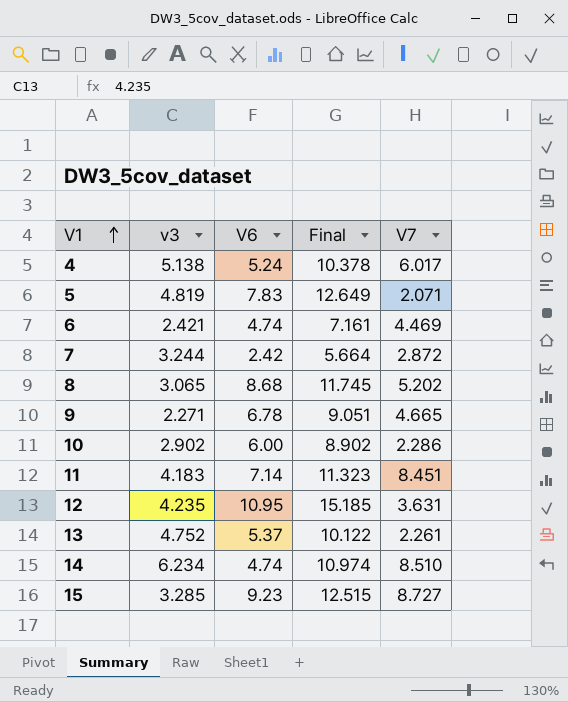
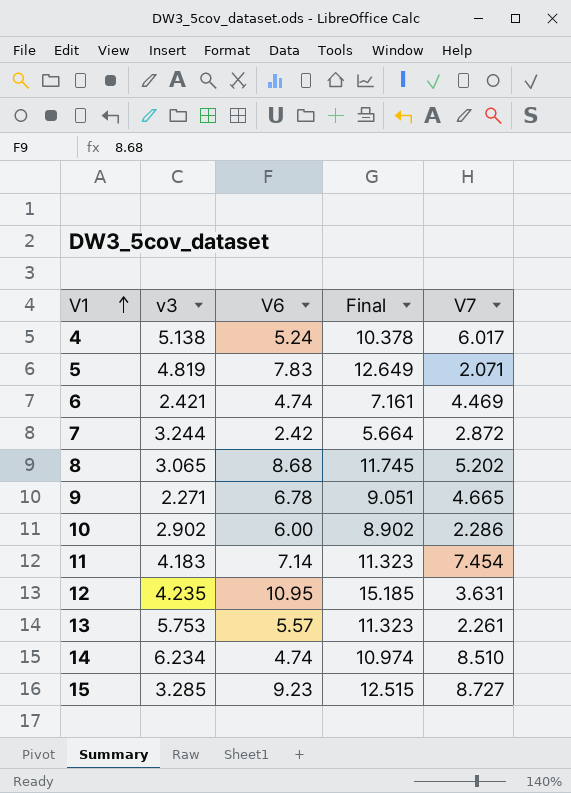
11 | V7: 8.451 -> 7.454
13 | v3: 4.752 -> 5.753
13 | V6: 5.37 -> 5.57
13 | Final: 10.122 -> 11.323

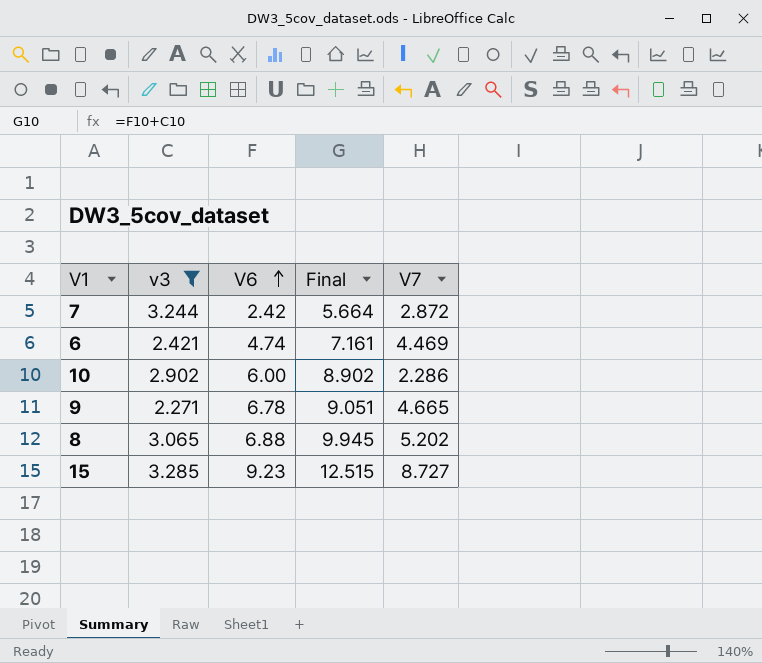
filter: none -> v3 <= 3.285
row order: V1 ascending -> V6 ascending
8 | V6: 8.68 -> 6.88
8 | Final: 11.745 -> 9.945

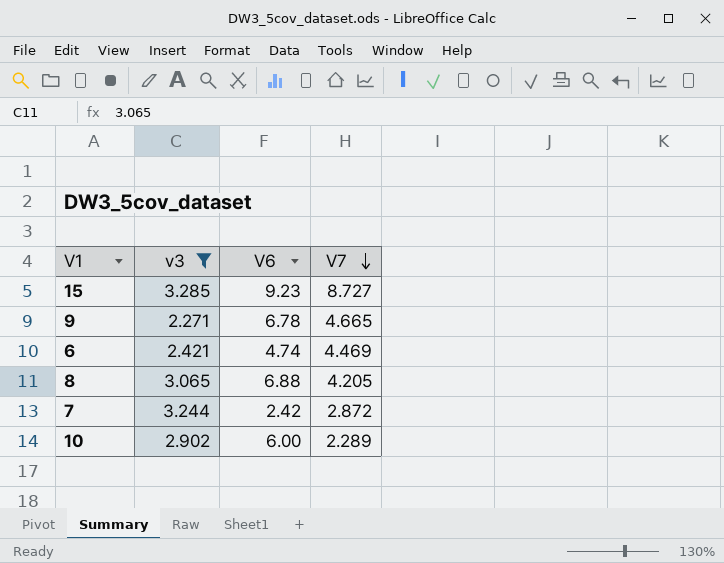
row order: V6 ascending -> V7 descending
column Final | formula: [v3] + [V6] -> none
8 | V7: 5.202 -> 4.205
10 | V7: 2.286 -> 2.289

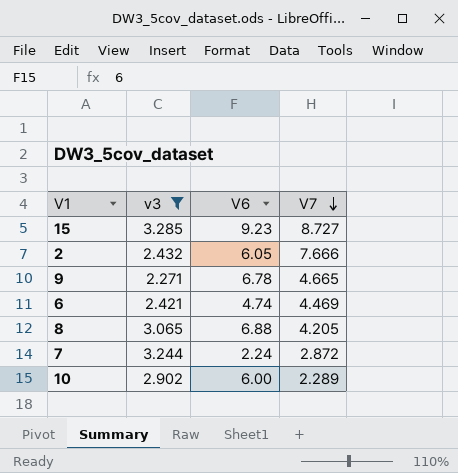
row 2: none -> 2.432 | 6.05 | 7.666
7 | V6: 2.42 -> 2.24

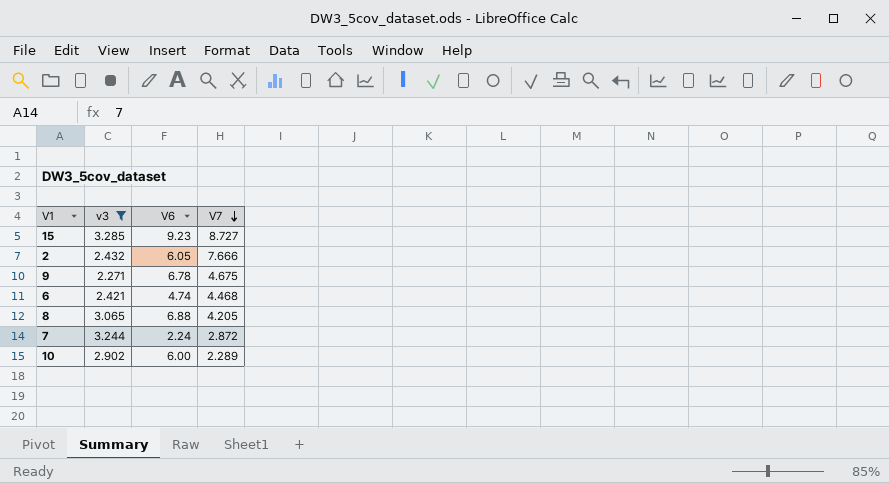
9 | V7: 4.665 -> 4.675
6 | V7: 4.469 -> 4.468

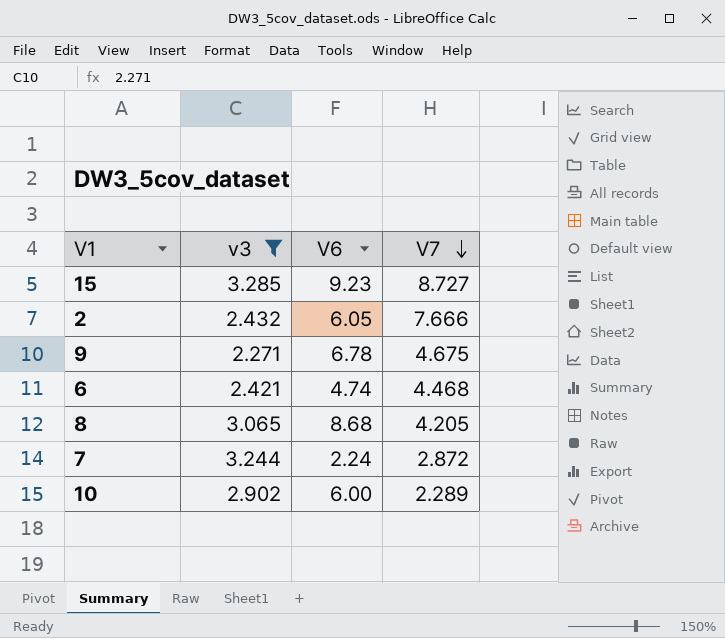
8 | V6: 6.88 -> 8.68

